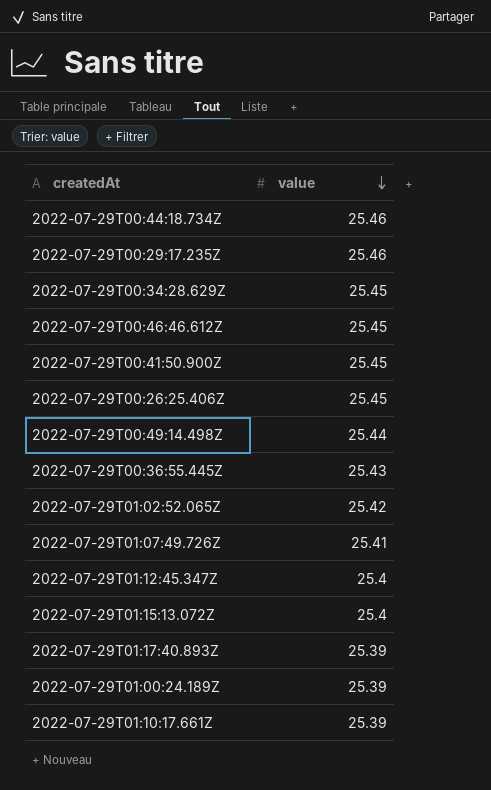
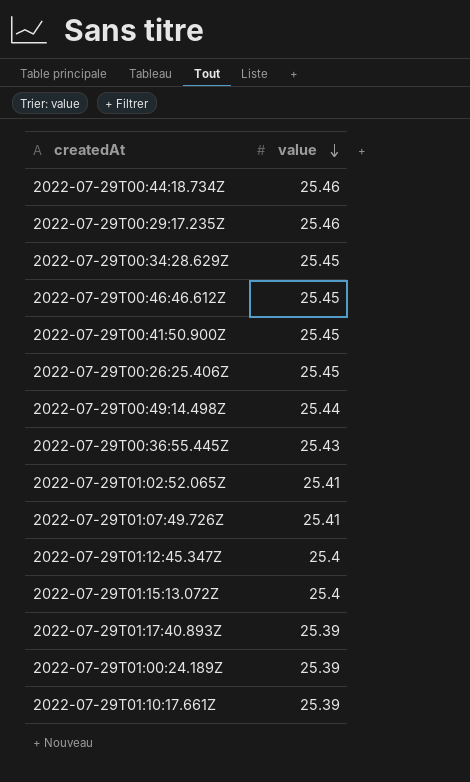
2022-07-29T01:02:52.065Z | value: 25.42 -> 25.41

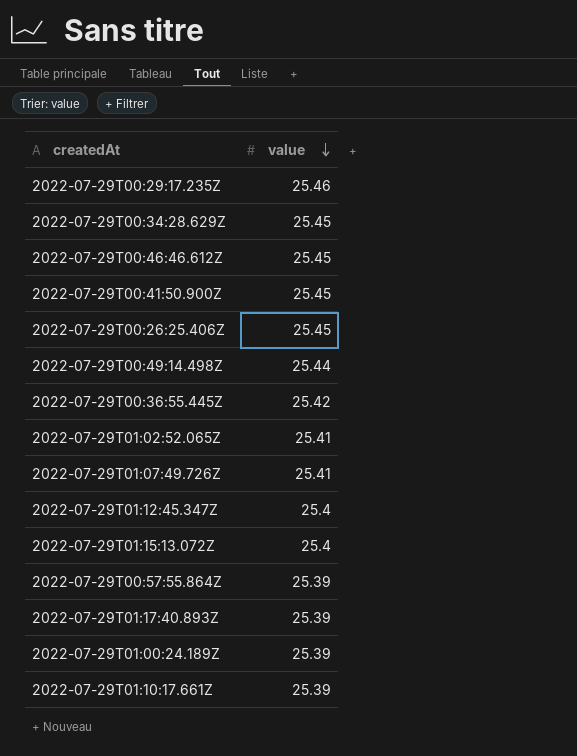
row 2022-07-29T00:44:18.734Z: 25.46 -> none
2022-07-29T00:36:55.445Z | value: 25.43 -> 25.42
row 2022-07-29T00:57:55.864Z: none -> 25.39

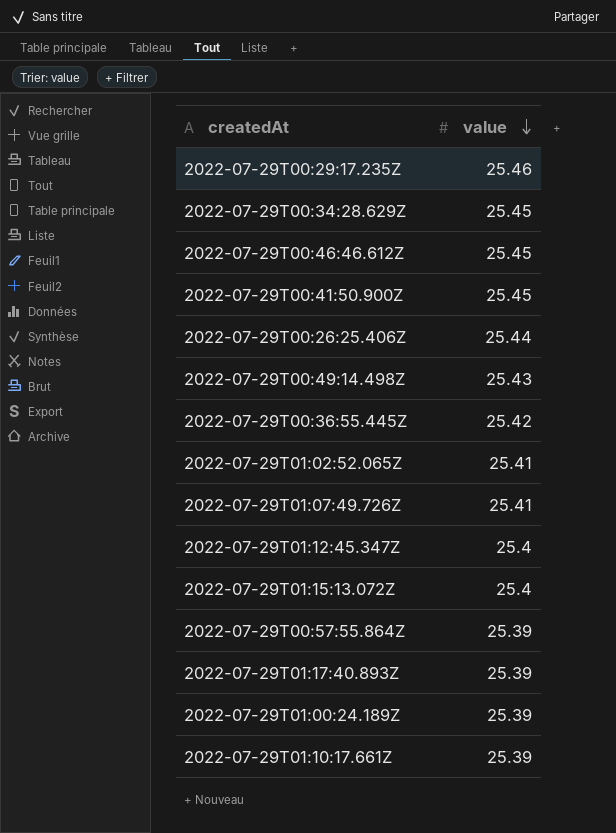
2022-07-29T00:26:25.406Z | value: 25.45 -> 25.44
2022-07-29T00:49:14.498Z | value: 25.44 -> 25.43

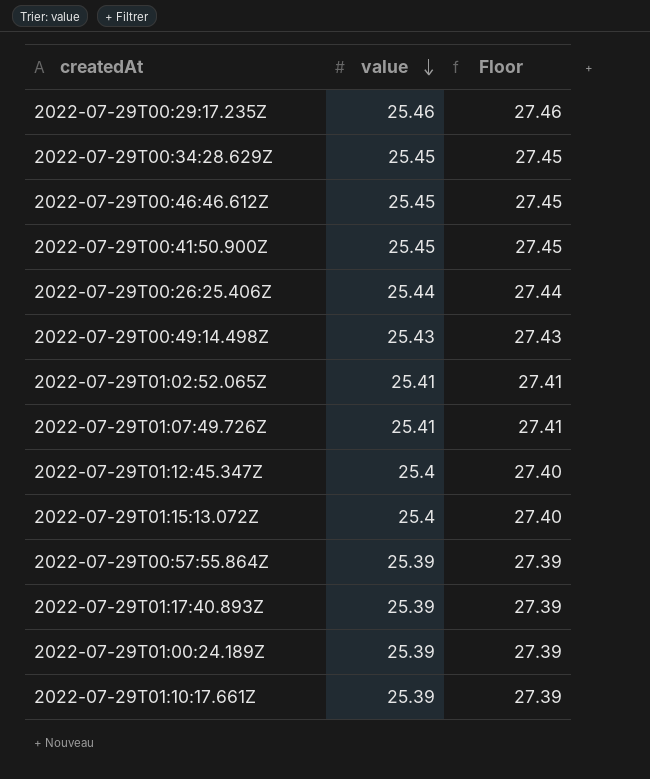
column Floor | formula: none -> [value] + 2
row 2022-07-29T00:36:55.445Z: 25.42 -> none

